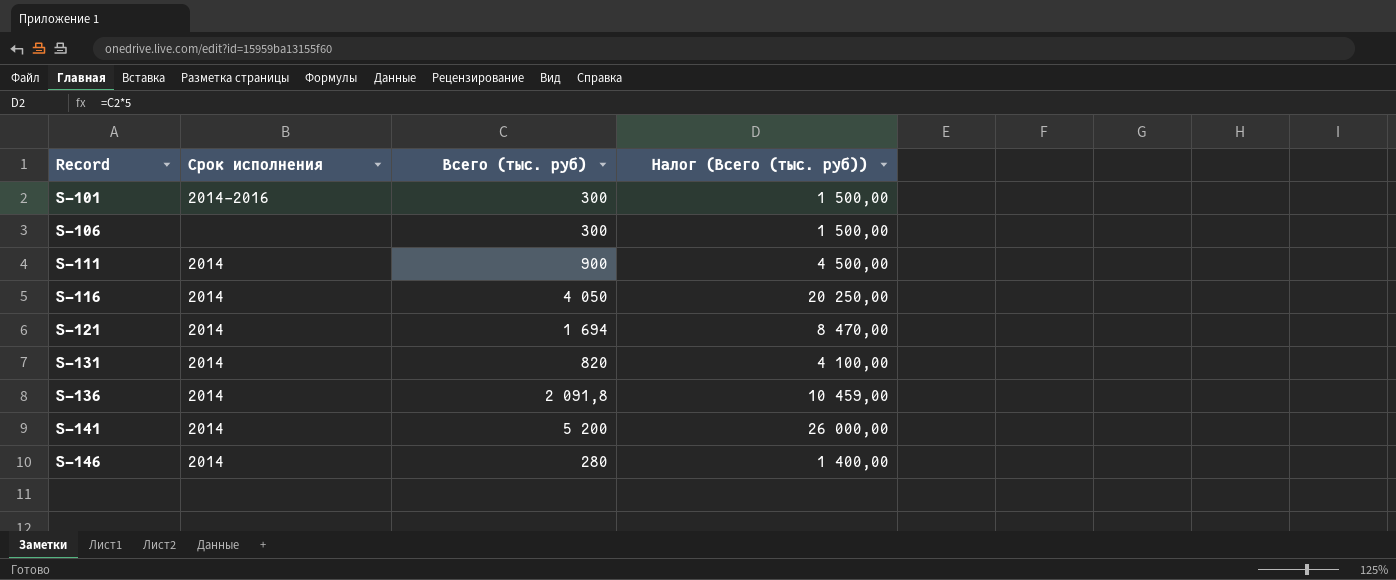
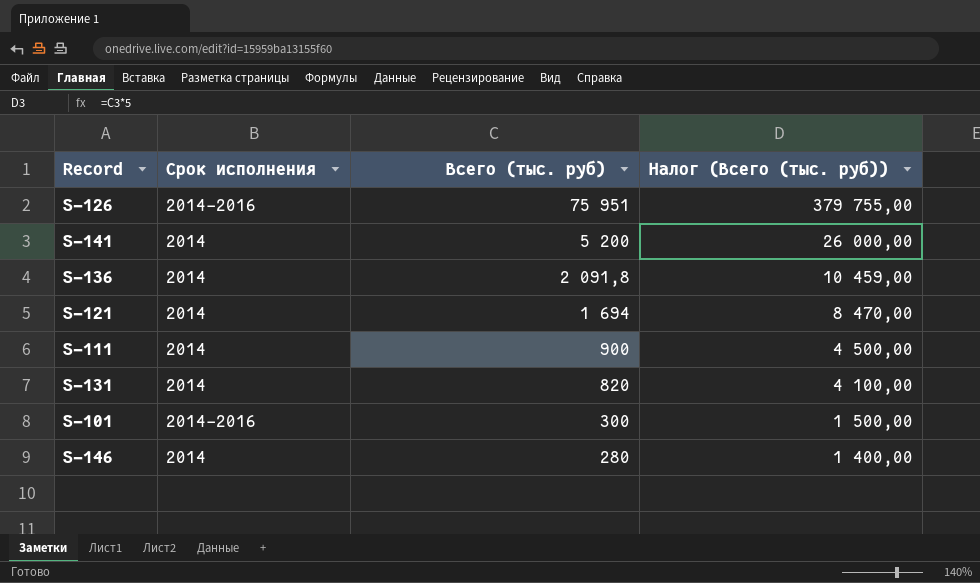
row order: Record ascending -> Всего (тыс. руб) descending
row S-106: none | 300 | 1 500,00 -> none
row S-116: 2014 | 4 050 | 20 250,00 -> none
row S-126: none -> 2014-2016 | 75 951 | 379 755,00

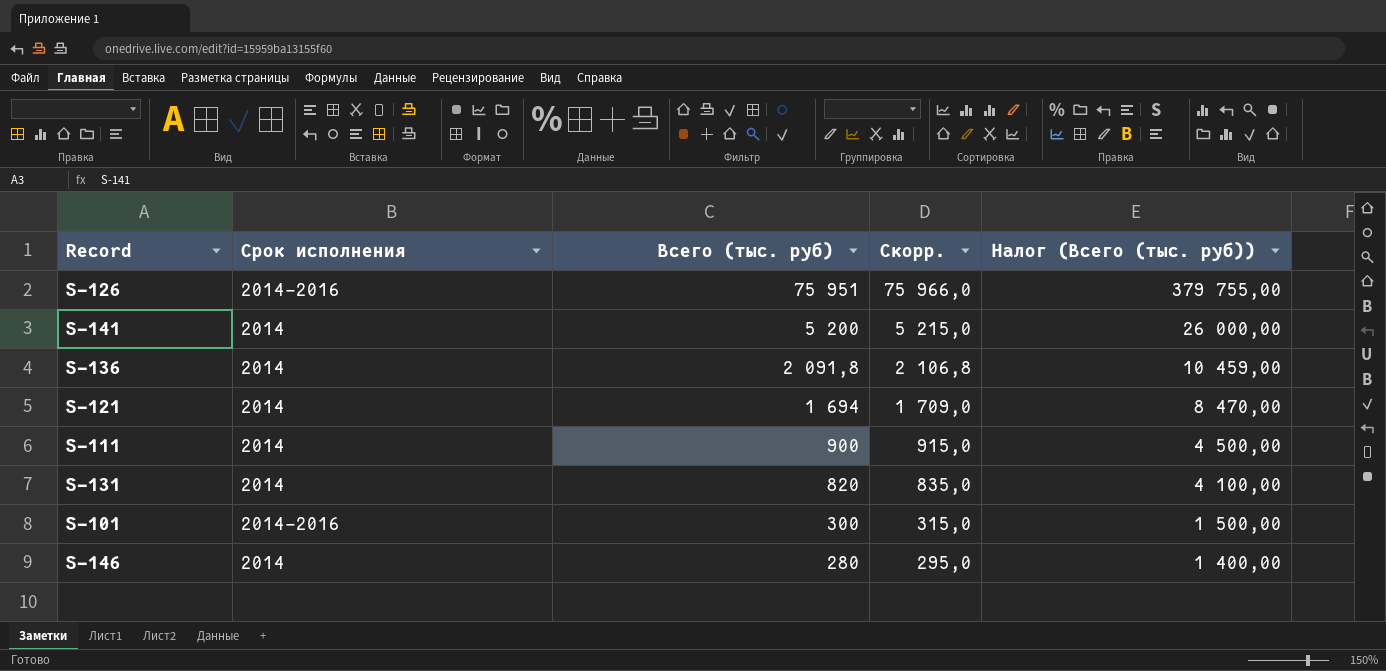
column Скорр. | formula: none -> [Всего (тыс. руб)] + 15

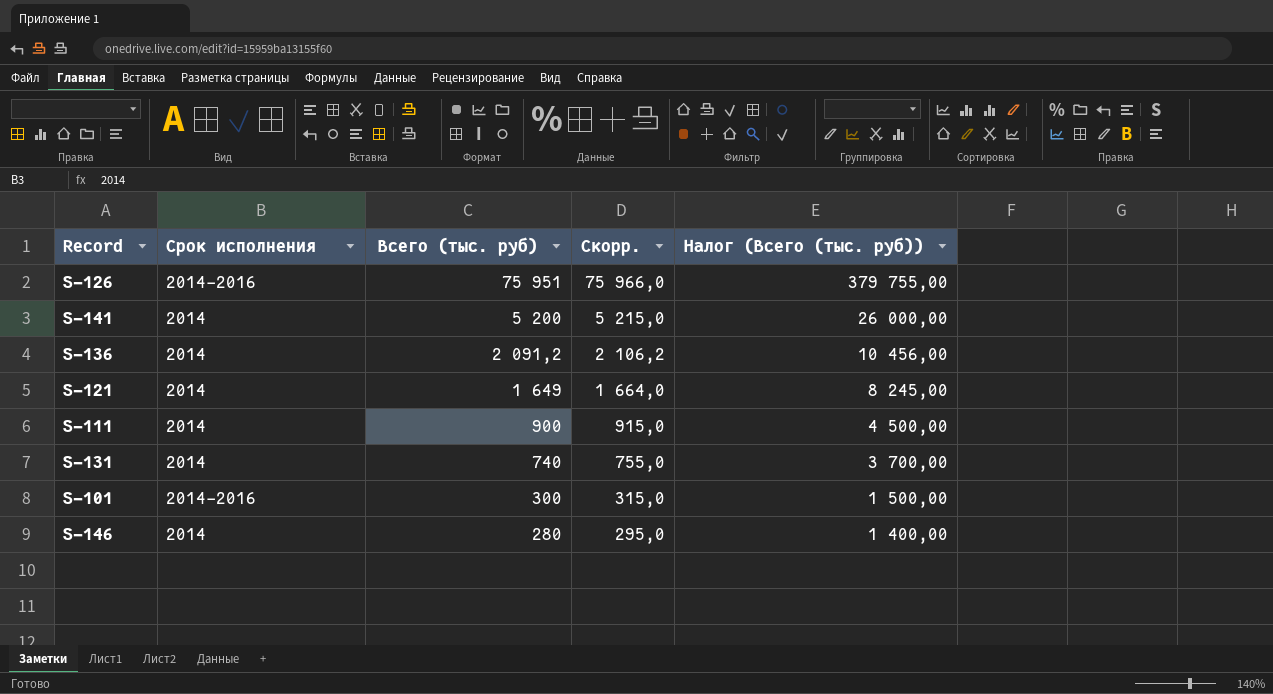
S-136 | Всего (тыс. руб): 2 091,8 -> 2 091,2
S-136 | Скорр.: 2 106,8 -> 2 106,2
S-136 | Налог (Всего (тыс. руб)): 10 459,00 -> 10 456,00
S-121 | Всего (тыс. руб): 1 694 -> 1 649
S-121 | Скорр.: 1 709,0 -> 1 664,0
S-121 | Налог (Всего (тыс. руб)): 8 470,00 -> 8 245,00
S-131 | Всего (тыс. руб): 820 -> 740
S-131 | Скорр.: 835,0 -> 755,0
S-131 | Налог (Всего (тыс. руб)): 4 100,00 -> 3 700,00

